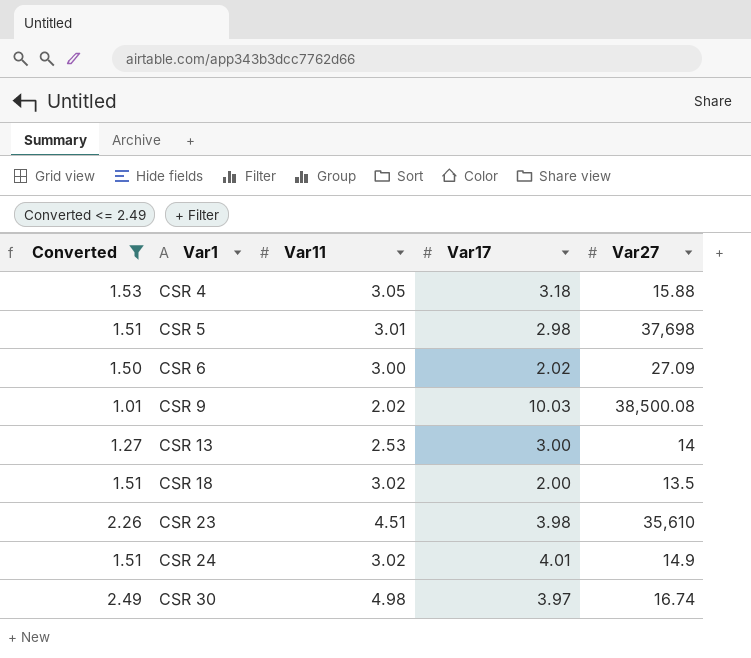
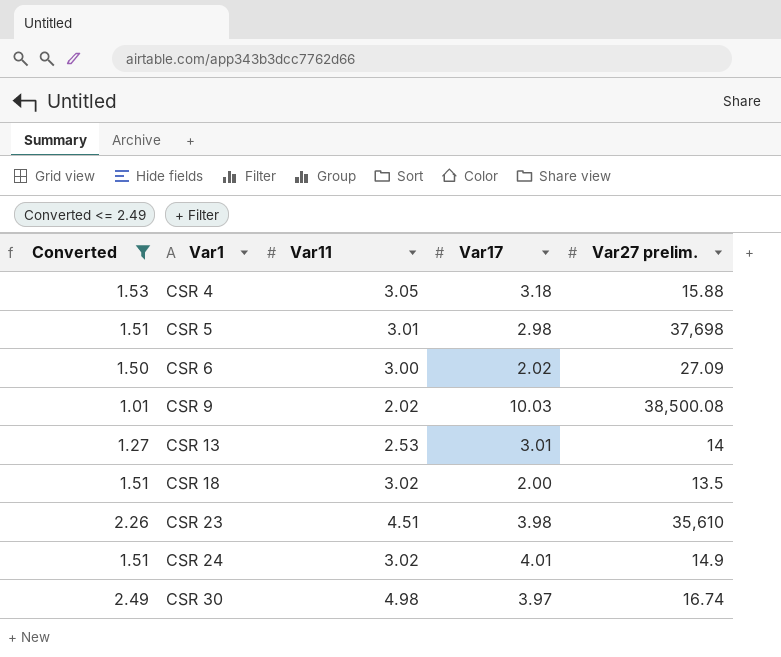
column name: Var27 -> Var27 prelim.
CSR 13 | Var17: 3.00 -> 3.01

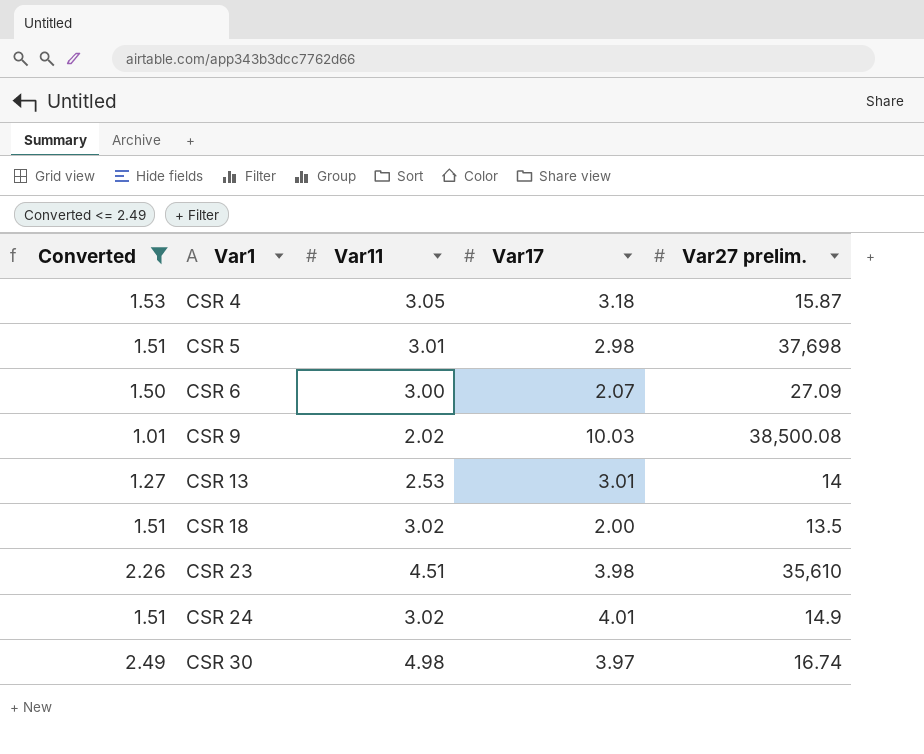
CSR 4 | Var27 prelim.: 15.88 -> 15.87
CSR 6 | Var17: 2.02 -> 2.07

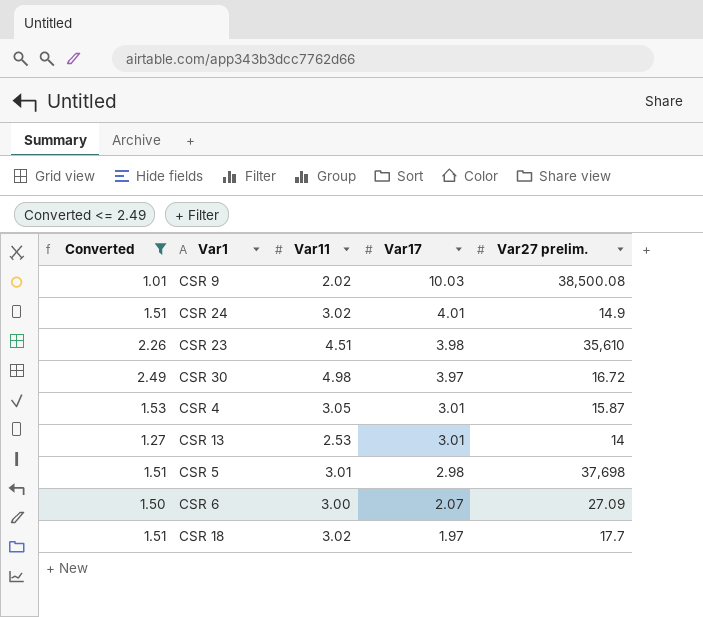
row order: Var1 ascending -> Var17 descending
CSR 30 | Var27 prelim.: 16.74 -> 16.72
CSR 4 | Var17: 3.18 -> 3.01
CSR 18 | Var17: 2.00 -> 1.97
CSR 18 | Var27 prelim.: 13.5 -> 17.7

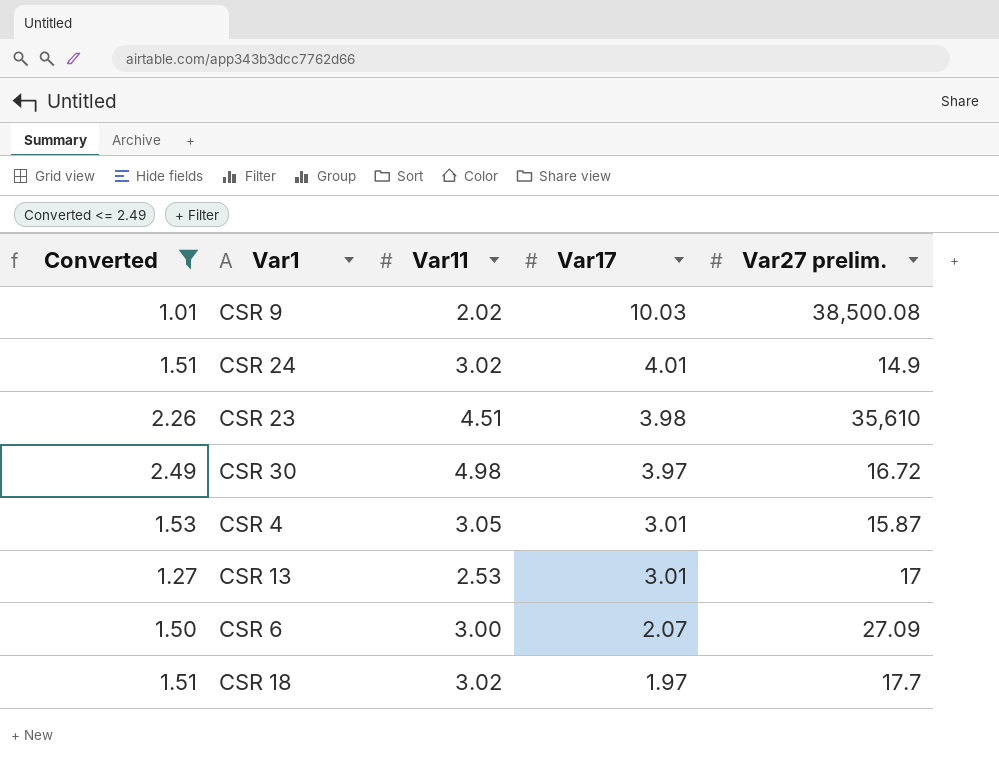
row CSR 5: 1.51 | 3.01 | 2.98 | 37,698 -> none
CSR 13 | Var27 prelim.: 14 -> 17

